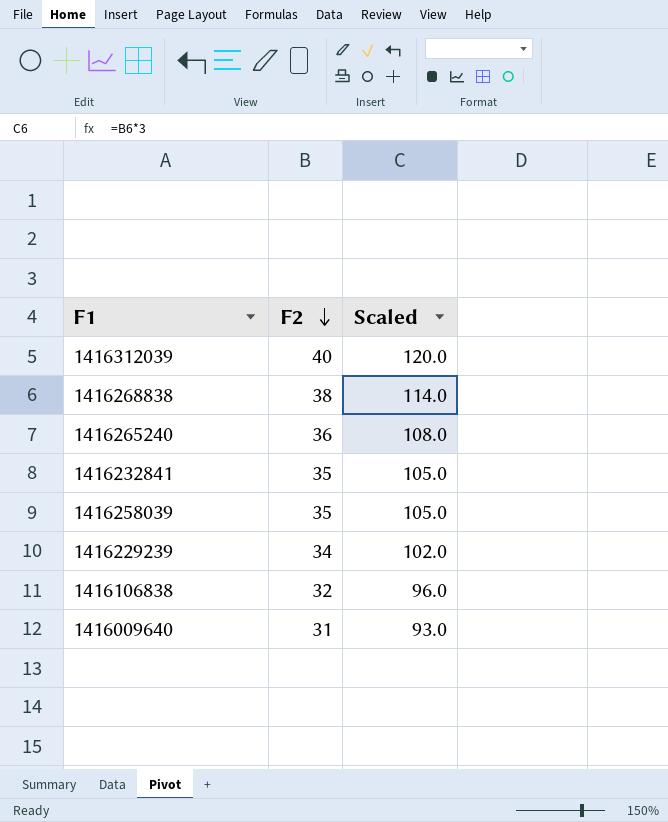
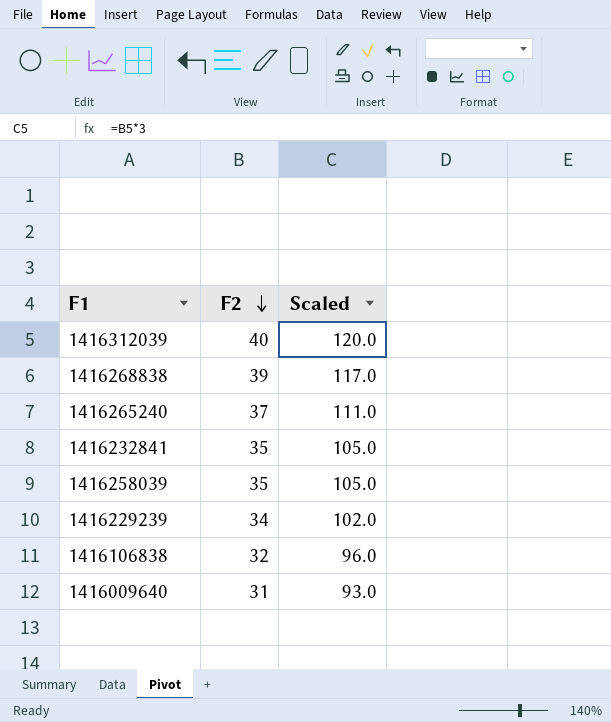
1416268838 | F2: 38 -> 39
1416268838 | Scaled: 114.0 -> 117.0
1416265240 | F2: 36 -> 37
1416265240 | Scaled: 108.0 -> 111.0

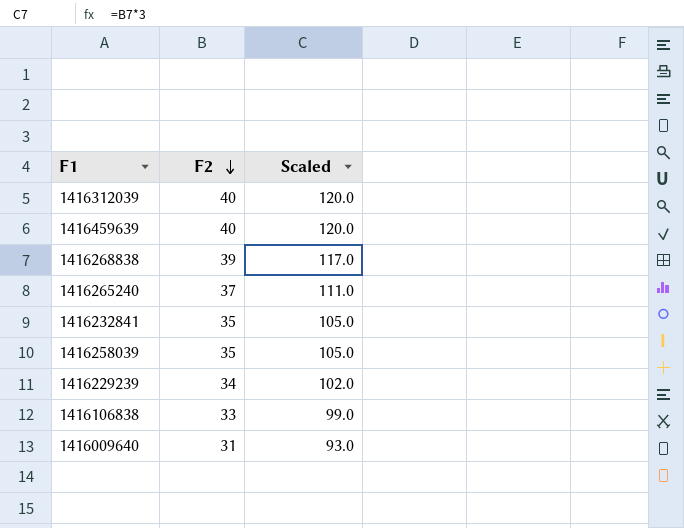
row 1416459639: none -> 40 | 120.0
1416106838 | F2: 32 -> 33
1416106838 | Scaled: 96.0 -> 99.0

